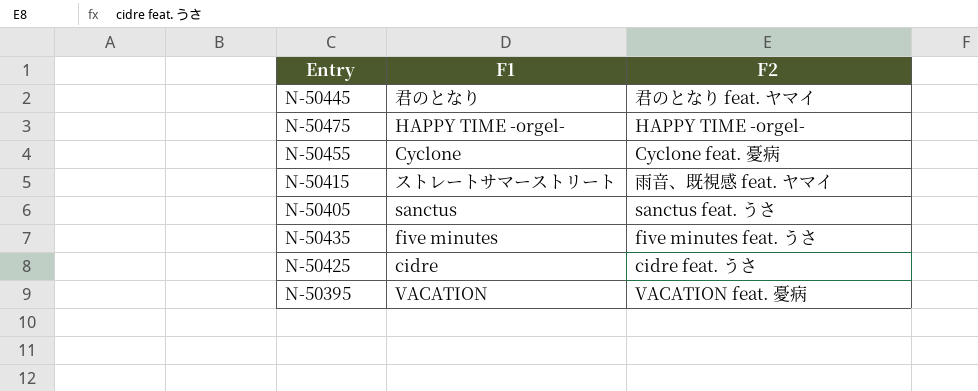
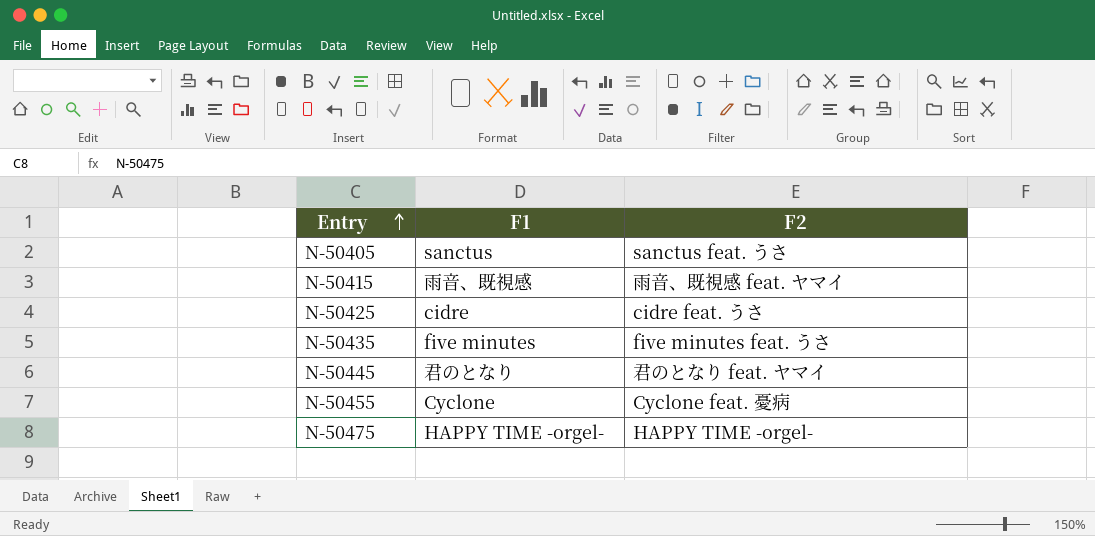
row order: none -> Entry ascending
row N-50395: VACATION | VACATION feat. 憂病 -> none
N-50415 | F1: ストレートサマーストリート -> 雨音、既視感

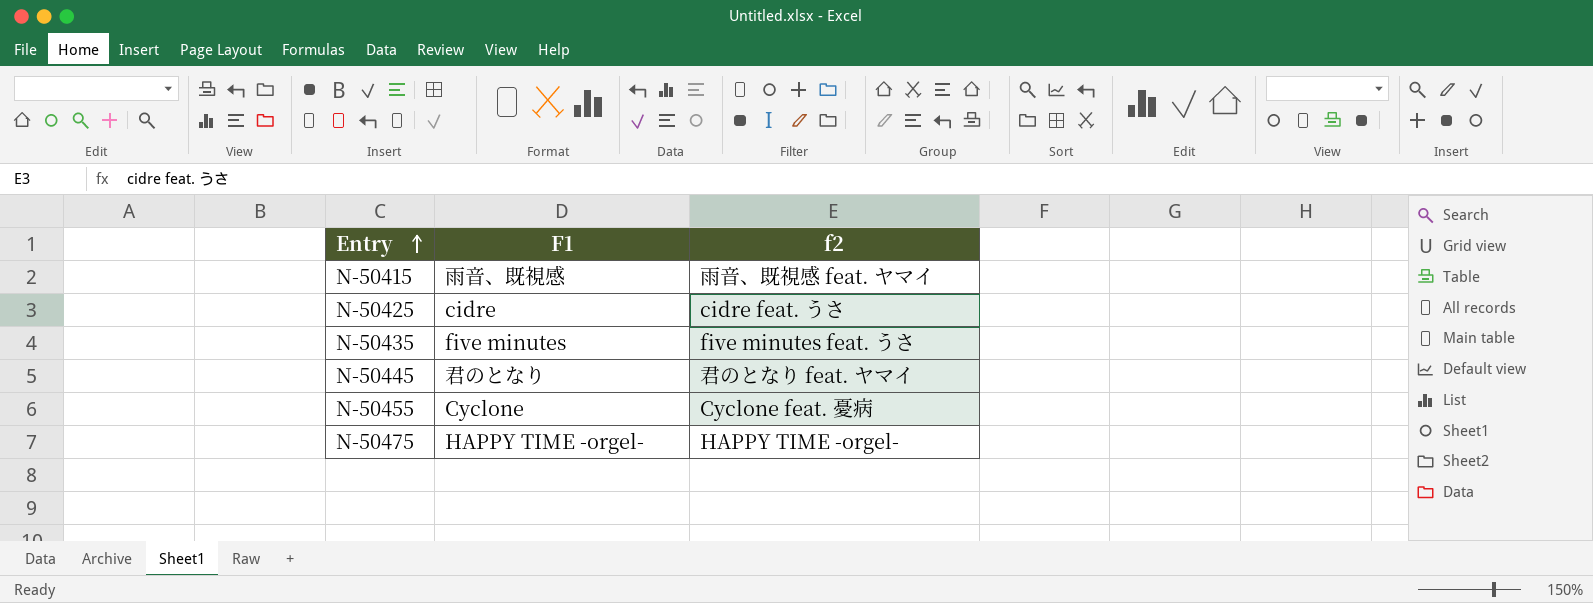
column name: F2 -> f2
row N-50405: sanctus | sanctus feat. うさ -> none

